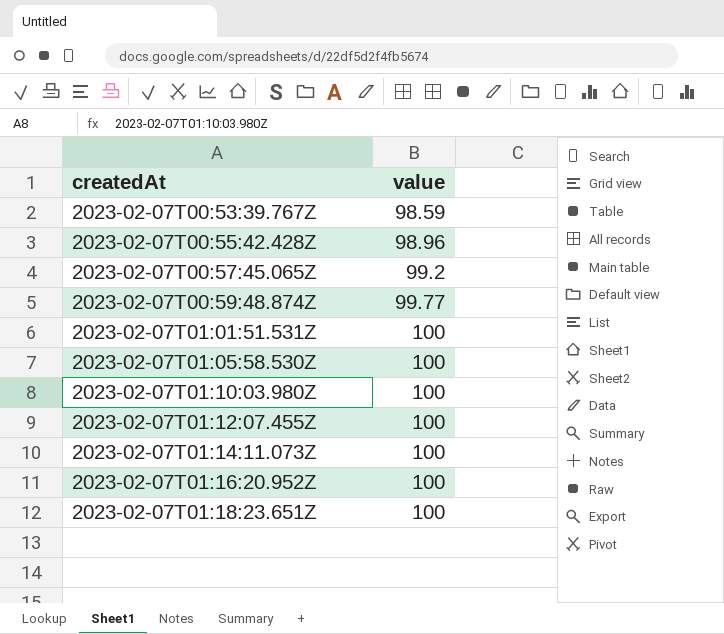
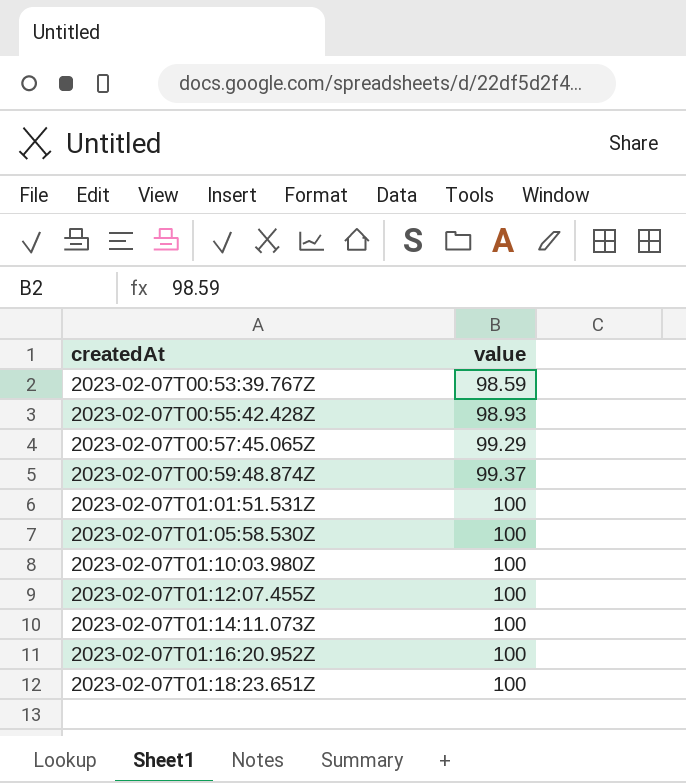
2023-02-07T00:55:42.428Z | value: 98.96 -> 98.93
2023-02-07T00:57:45.065Z | value: 99.2 -> 99.29
2023-02-07T00:59:48.874Z | value: 99.77 -> 99.37

